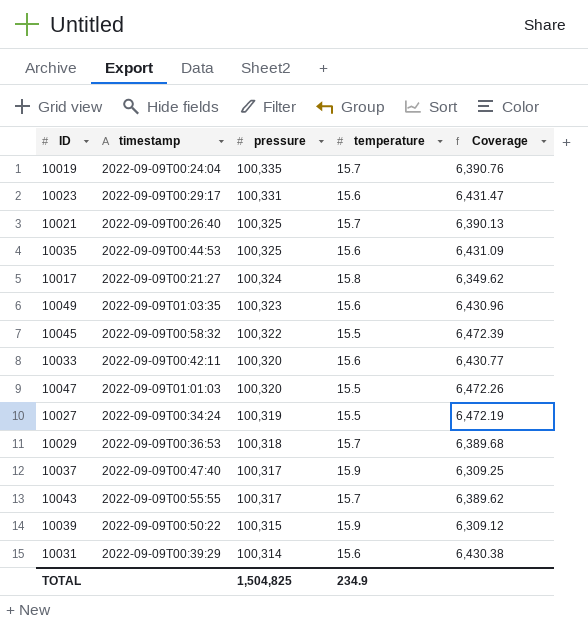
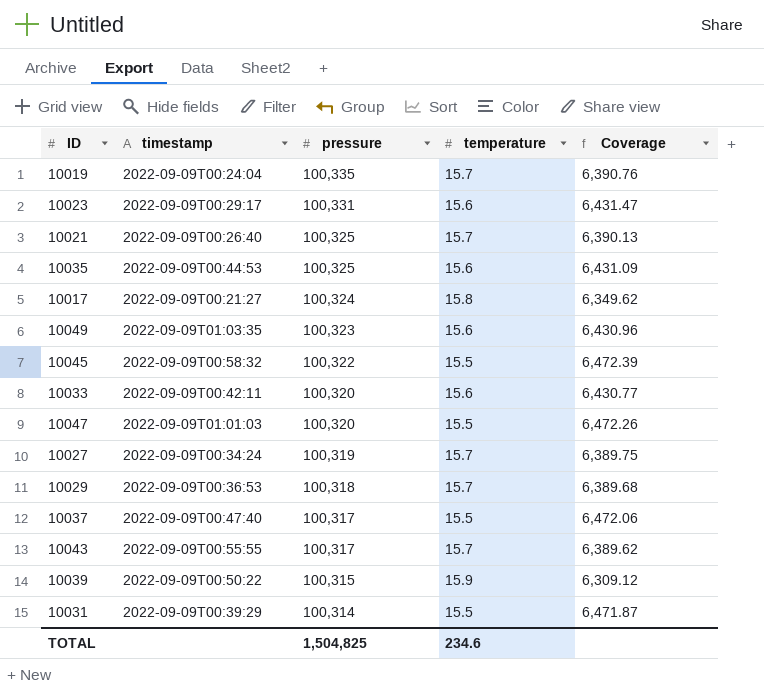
10027 | temperature: 15.5 -> 15.7
10027 | Coverage: 6,472.19 -> 6,389.75
10037 | temperature: 15.9 -> 15.5
10037 | Coverage: 6,309.25 -> 6,472.06
10031 | temperature: 15.6 -> 15.5
10031 | Coverage: 6,430.38 -> 6,471.87
TOTAL | temperature: 234.9 -> 234.6

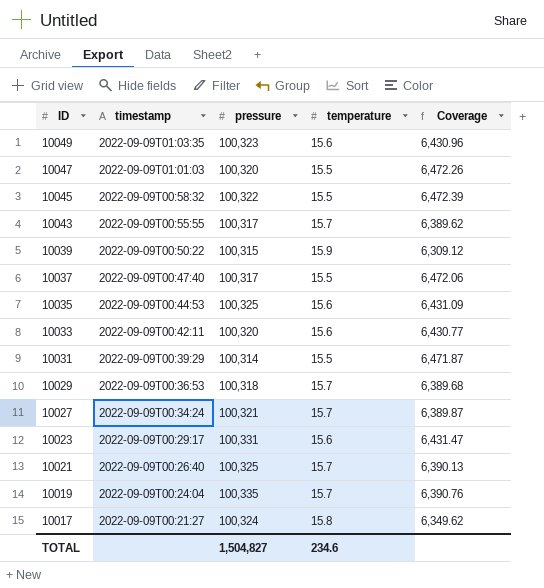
row order: pressure descending -> ID descending
10027 | pressure: 100,319 -> 100,321
10027 | Coverage: 6,389.75 -> 6,389.87
TOTAL | pressure: 1,504,825 -> 1,504,827

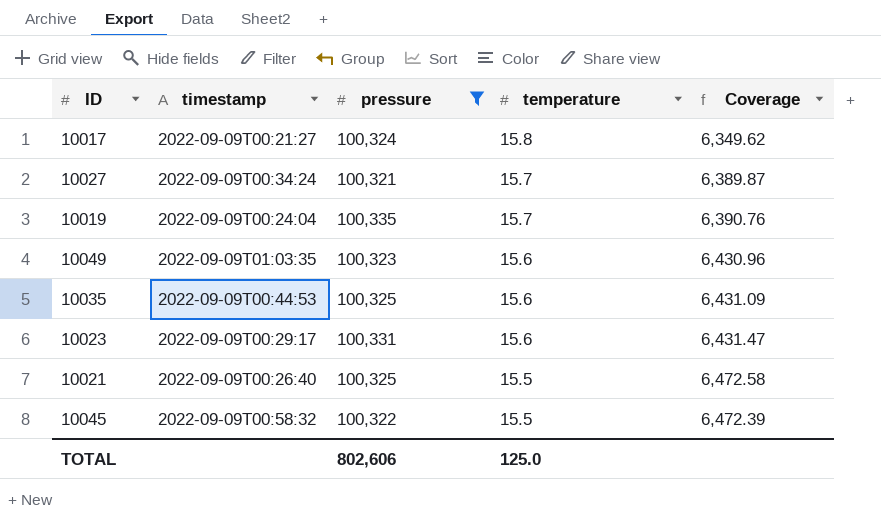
filter: none -> pressure >= 100,321
row order: ID descending -> temperature descending
10021 | temperature: 15.7 -> 15.5
10021 | Coverage: 6,390.13 -> 6,472.58
TOTAL | pressure: 1,504,827 -> 802,606
TOTAL | temperature: 234.6 -> 125.0

